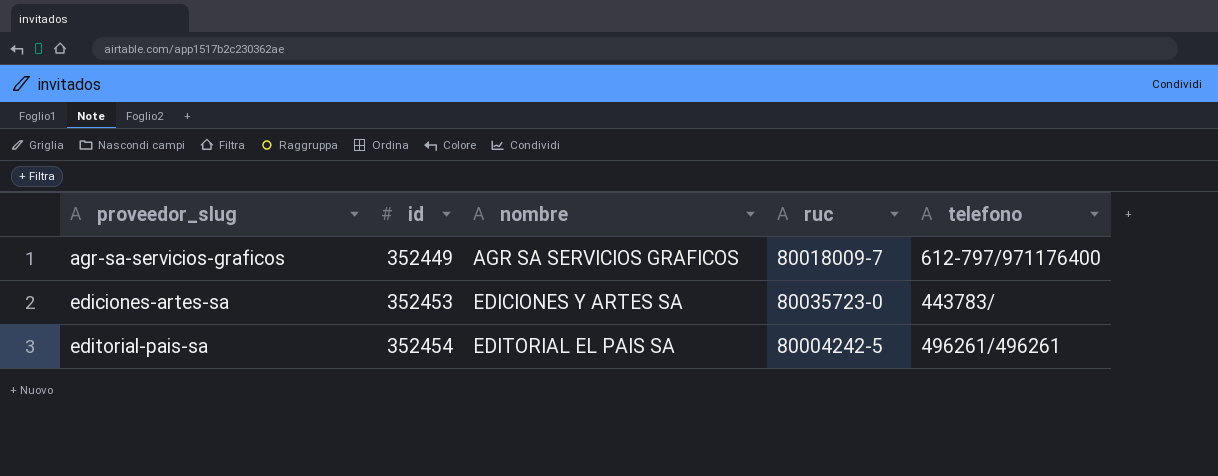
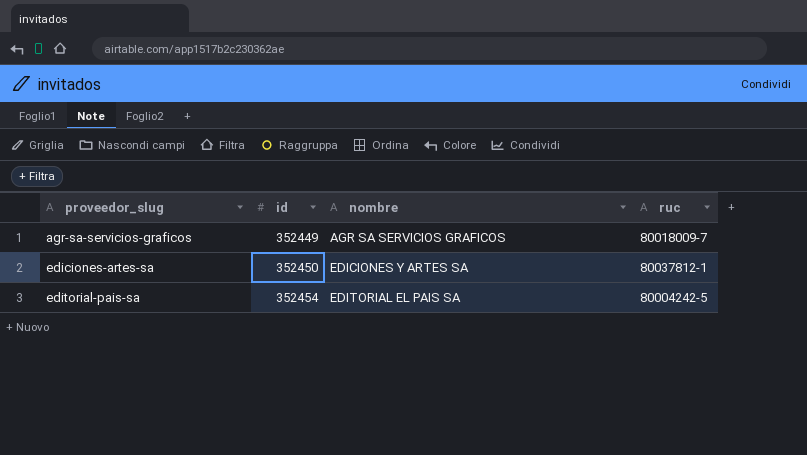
column telefono | position: 5 -> none
ediciones-artes-sa | id: 352453 -> 352450
ediciones-artes-sa | ruc: 80035723-0 -> 80037812-1

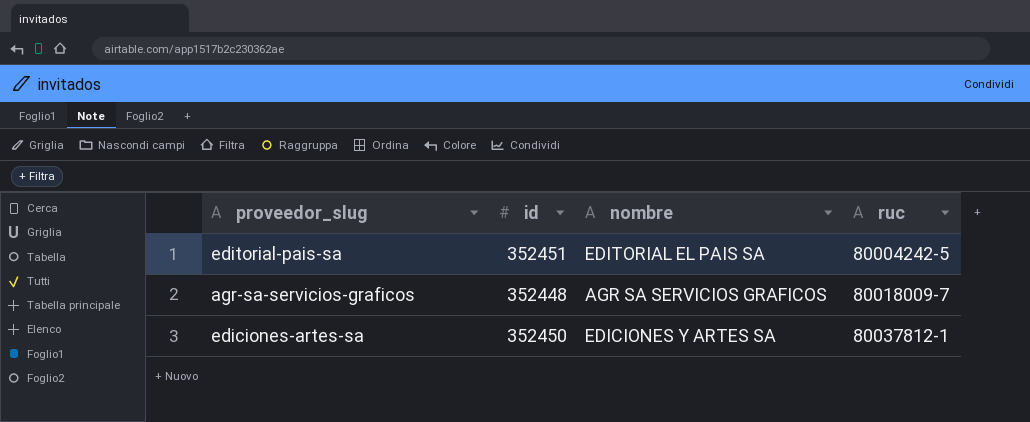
row order: proveedor_slug ascending -> ruc ascending
editorial-pais-sa | id: 352454 -> 352451
agr-sa-servicios-graficos | id: 352449 -> 352448

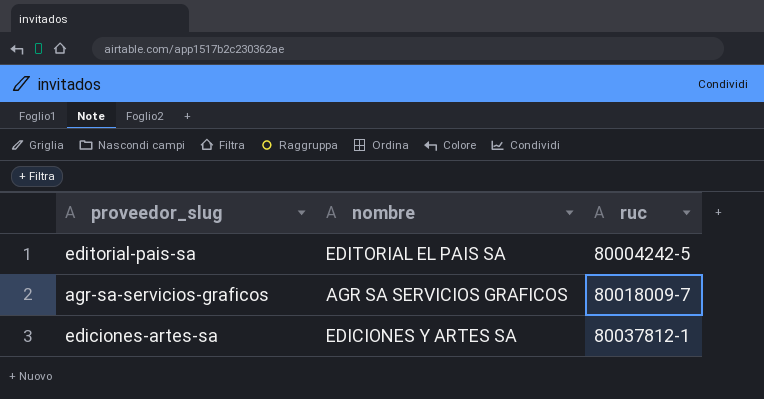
column id | position: 2 -> none

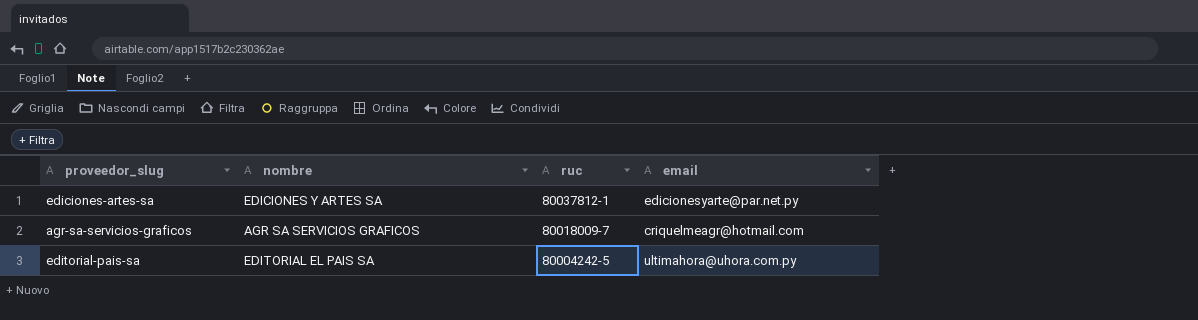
row order: ruc ascending -> ruc descending
column email | position: none -> 4

